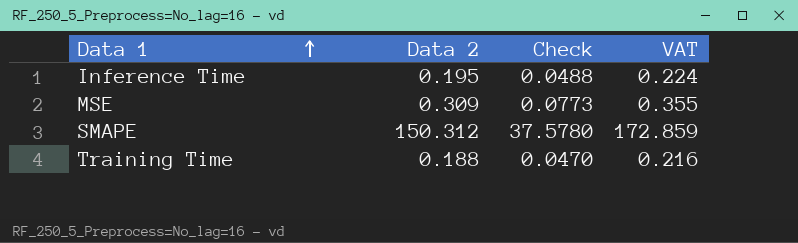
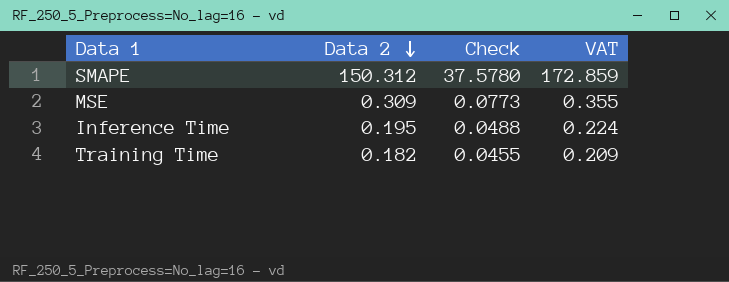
row order: Data 1 ascending -> Data 2 descending
Training Time | Data 2: 0.188 -> 0.182
Training Time | Check: 0.0470 -> 0.0455
Training Time | VAT: 0.216 -> 0.209

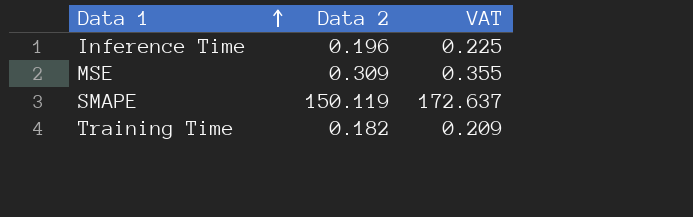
row order: Data 2 descending -> Data 1 ascending
column Check | formula: [Data 2] * 0.25 -> none
Inference Time | Data 2: 0.195 -> 0.196
Inference Time | VAT: 0.224 -> 0.225
SMAPE | Data 2: 150.312 -> 150.119
SMAPE | VAT: 172.859 -> 172.637

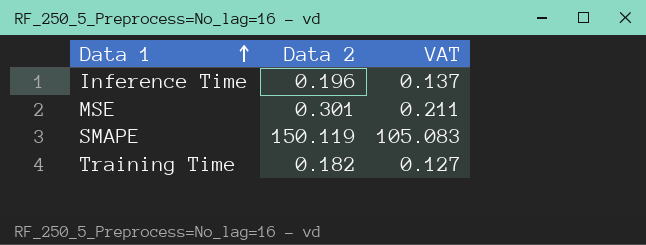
column VAT | formula: [Data 2] * 1.15 -> [Data 2] * 0.7
MSE | Data 2: 0.309 -> 0.301

